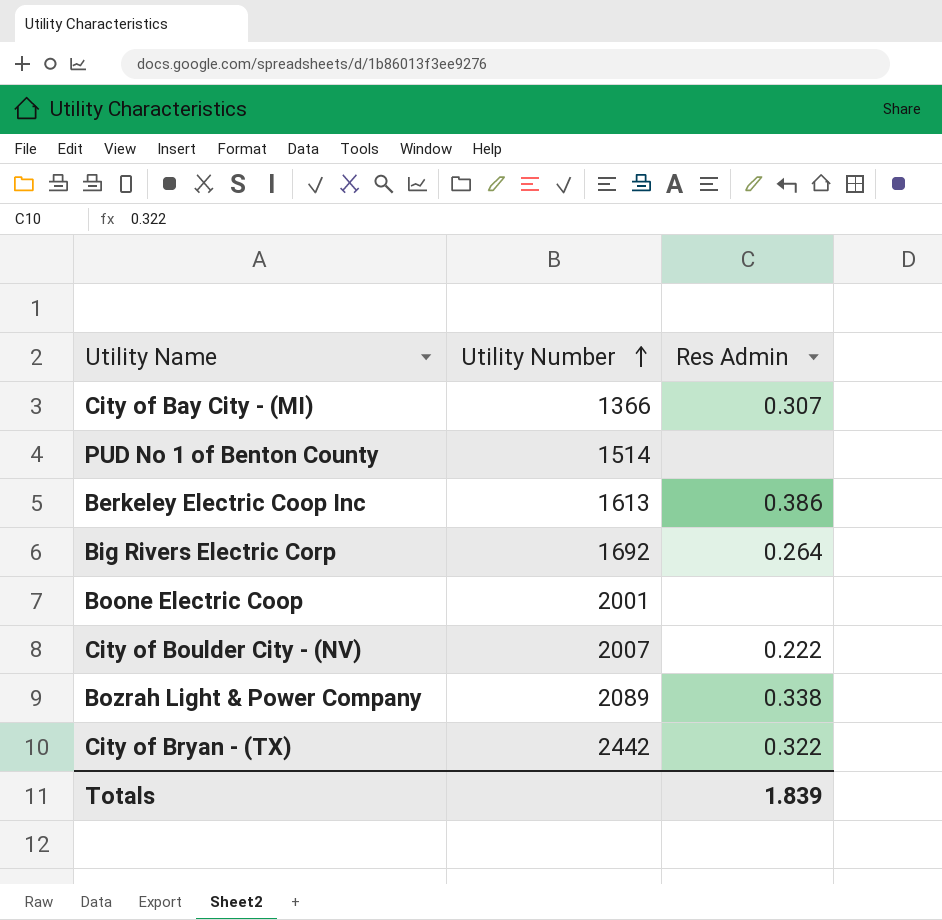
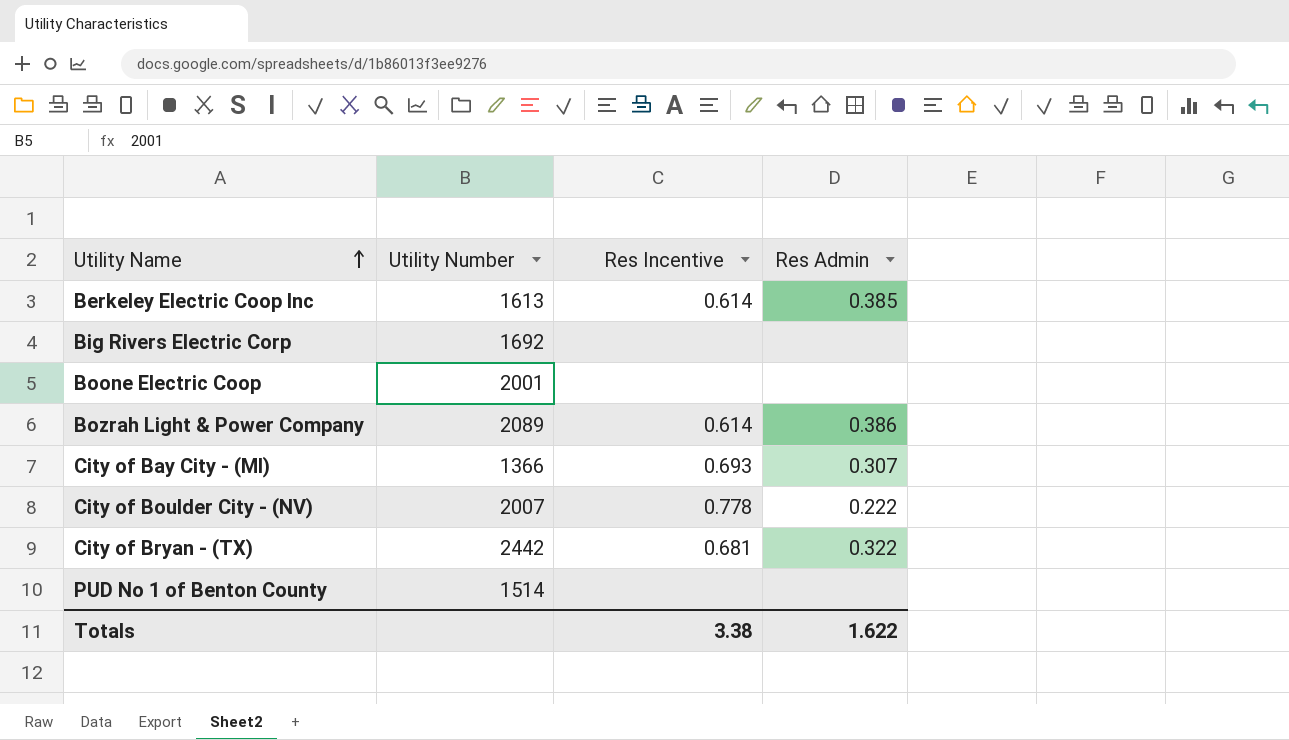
row order: Utility Number ascending -> Utility Name ascending
column Res Incentive | position: none -> 3
Berkeley Electric Coop Inc | Res Admin: 0.386 -> 0.385
Big Rivers Electric Corp | Res Admin: 0.264 -> none
Bozrah Light & Power Company | Res Admin: 0.338 -> 0.386
Totals | Res Admin: 1.839 -> 1.622

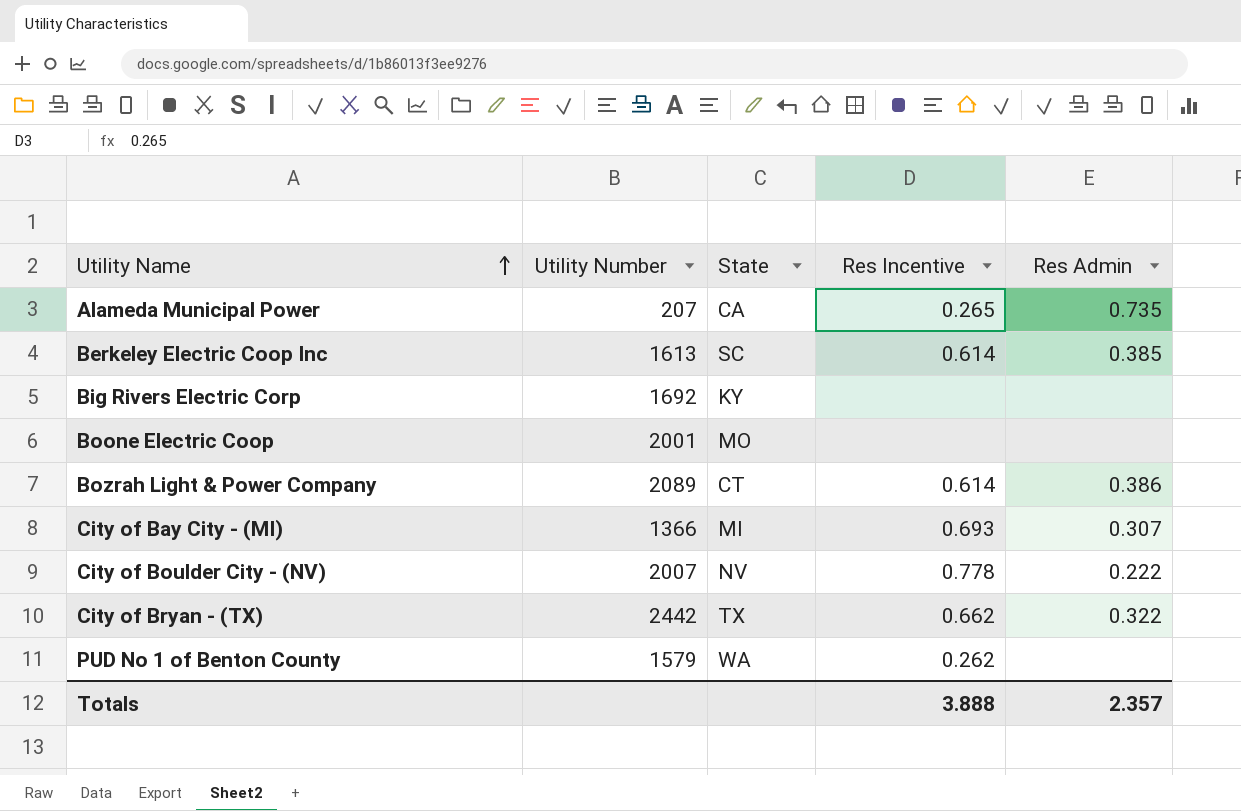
column State | position: none -> 3
row Alameda Municipal Power: none -> 207 | CA | 0.265 | 0.735
City of Bryan - (TX) | Res Incentive: 0.681 -> 0.662
PUD No 1 of Benton County | Utility Number: 1514 -> 1579
PUD No 1 of Benton County | Res Incentive: none -> 0.262
Totals | Res Incentive: 3.38 -> 3.888
Totals | Res Admin: 1.622 -> 2.357

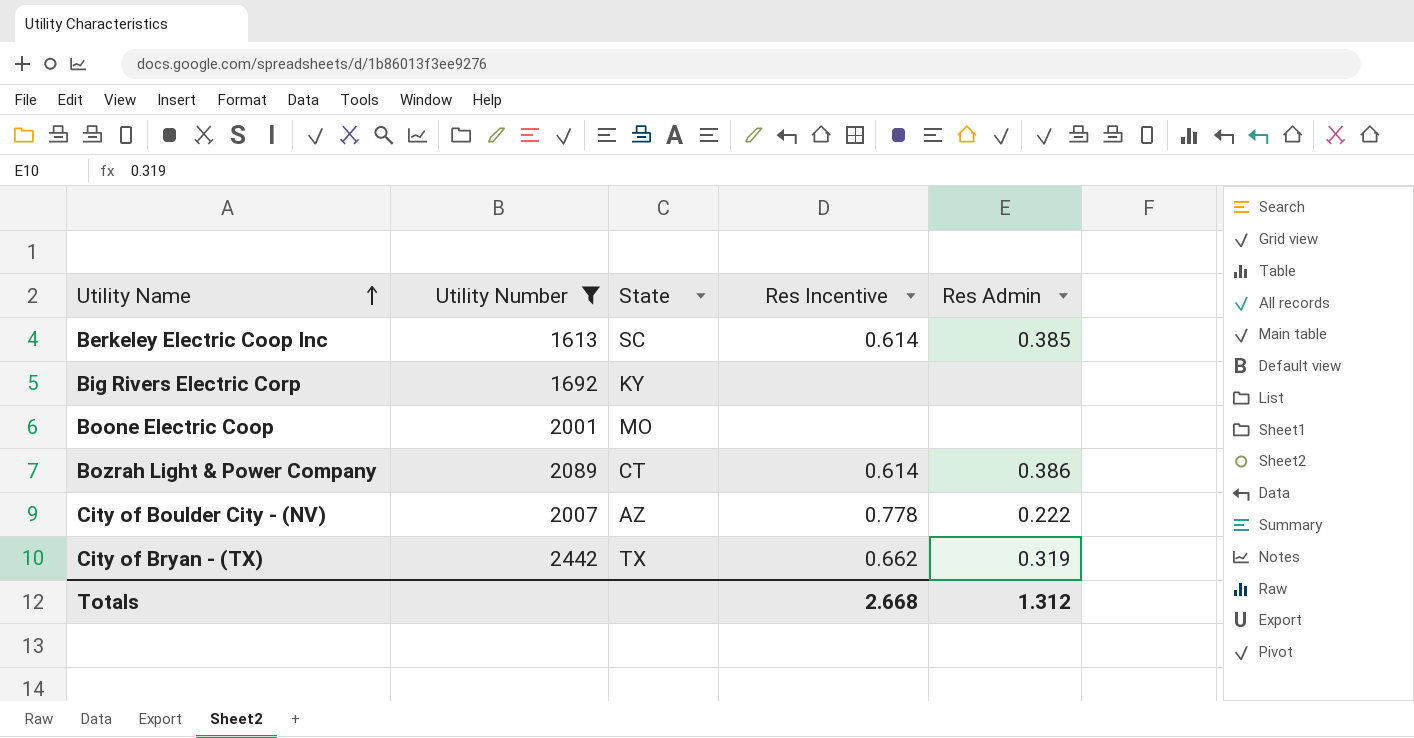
filter: none -> Utility Number >= 1613
City of Boulder City - (NV) | State: NV -> AZ
City of Bryan - (TX) | Res Admin: 0.322 -> 0.319
Totals | Res Incentive: 3.888 -> 2.668
Totals | Res Admin: 2.357 -> 1.312

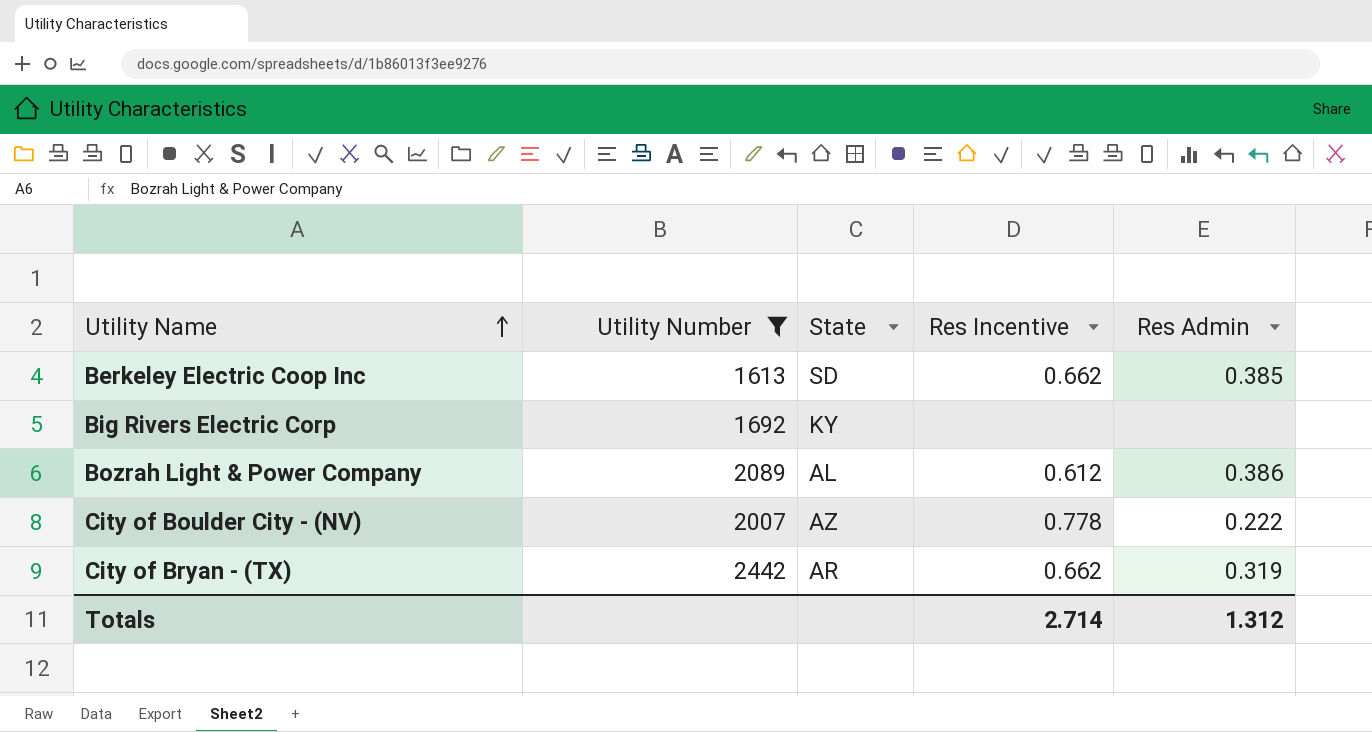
row Boone Electric Coop: 2001 | MO | none | none -> none
Berkeley Electric Coop Inc | State: SC -> SD
Berkeley Electric Coop Inc | Res Incentive: 0.614 -> 0.662
Bozrah Light & Power Company | State: CT -> AL
Bozrah Light & Power Company | Res Incentive: 0.614 -> 0.612
City of Bryan - (TX) | State: TX -> AR
Totals | Res Incentive: 2.668 -> 2.714

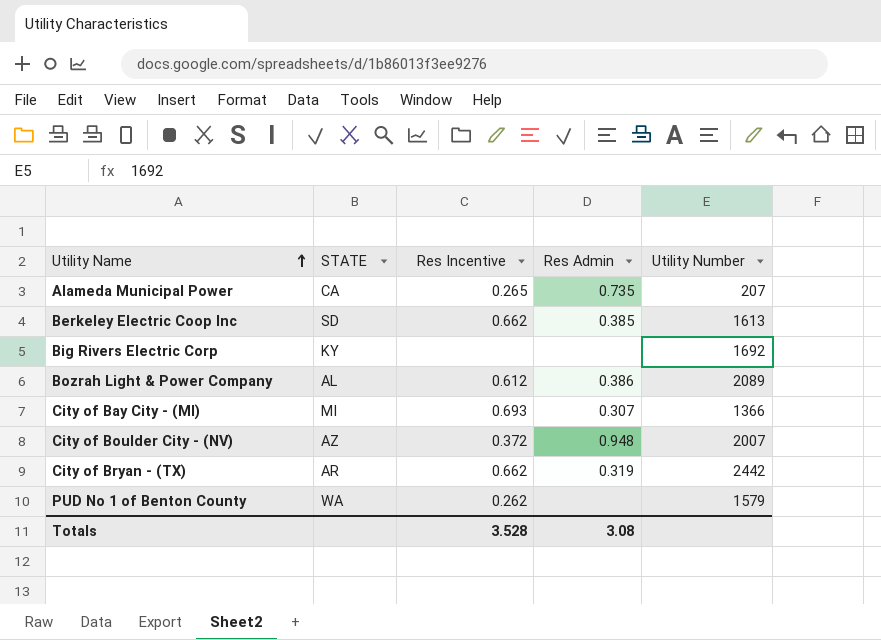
filter: Utility Number >= 1613 -> none
column name: State -> STATE
column Utility Number | position: 2 -> 5
City of Boulder City - (NV) | Res Incentive: 0.778 -> 0.372
City of Boulder City - (NV) | Res Admin: 0.222 -> 0.948
Totals | Res Incentive: 2.714 -> 3.528
Totals | Res Admin: 1.312 -> 3.08

